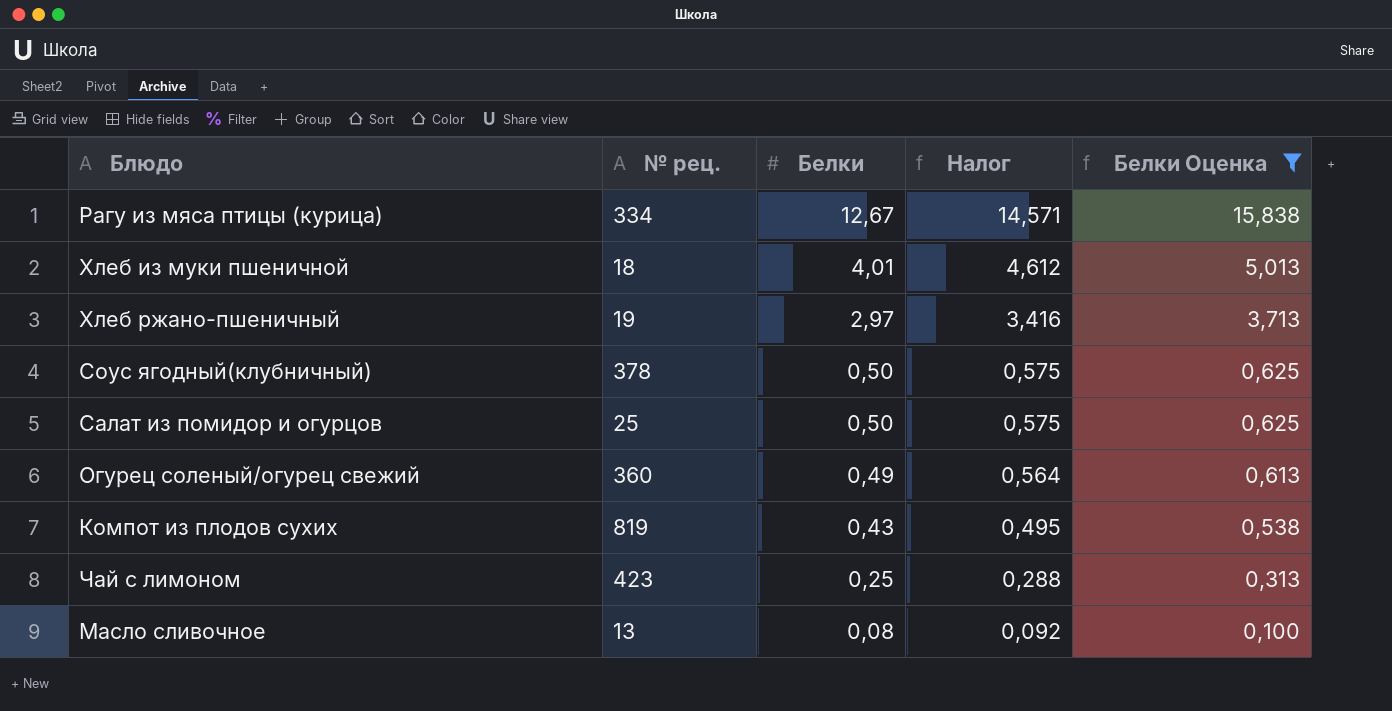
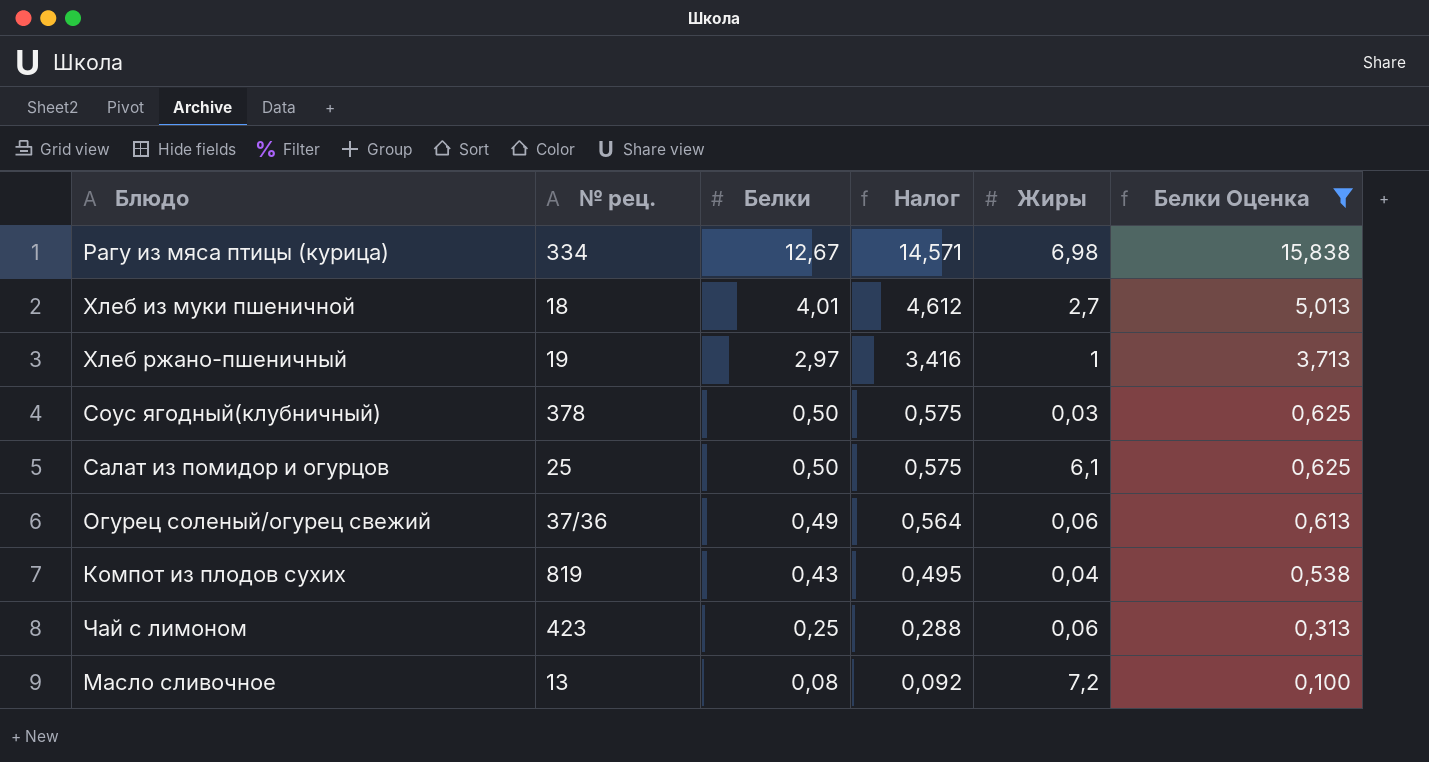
column Жиры | position: none -> 5
Огурец соленый/огурец свежий | № рец.: 360 -> 37/36

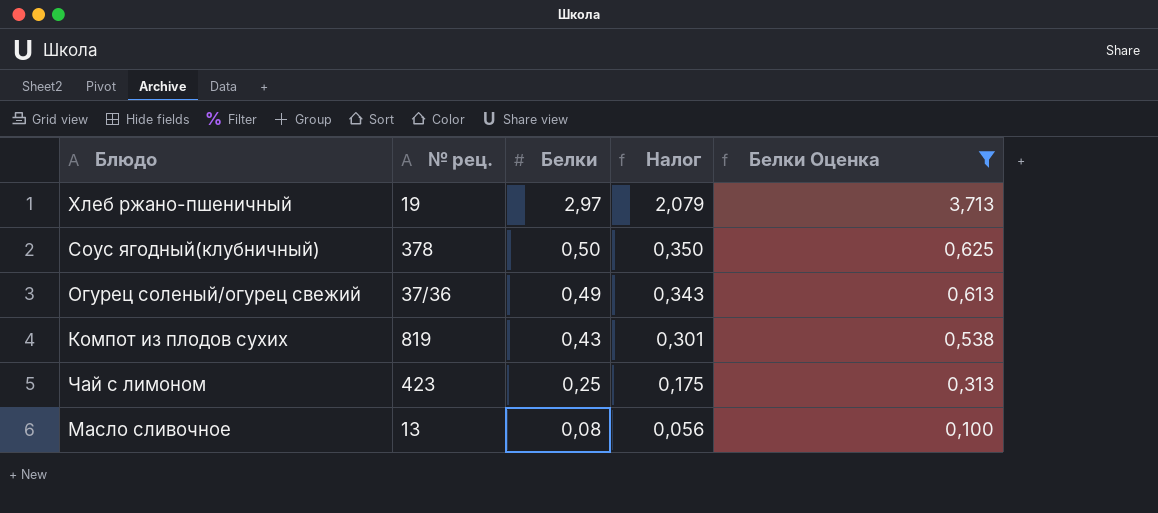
column Жиры | position: 5 -> none
column Налог | formula: [Белки] * 1,15 -> [Белки] * 0,7
row Рагу из мяса птицы (курица): 334 | 12,67 | 14,571 | 6,98 | 15,838 -> none
row Хлеб из муки пшеничной: 18 | 4,01 | 4,612 | 2,7 | 5,013 -> none
row Салат из помидор и огурцов: 25 | 0,50 | 0,575 | 6,1 | 0,625 -> none

